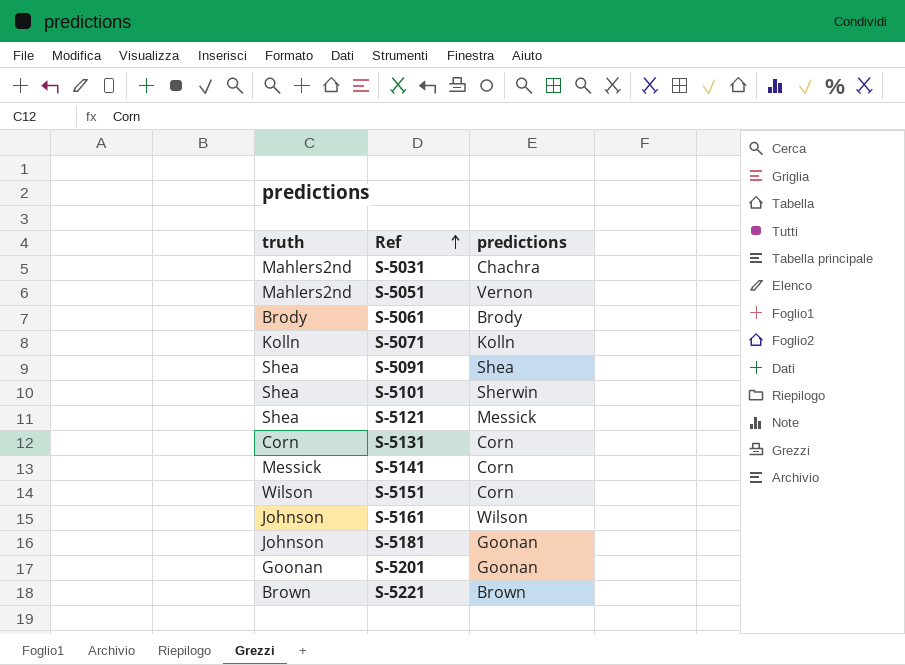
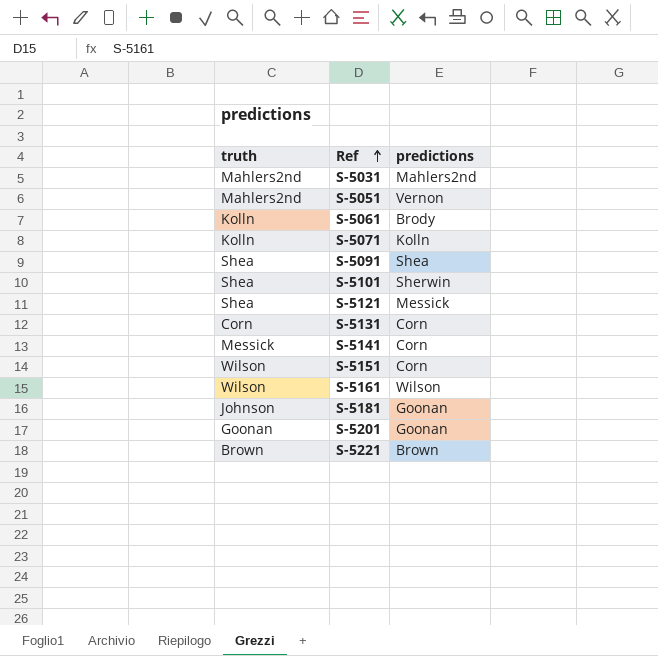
S-5031 | predictions: Chachra -> Mahlers2nd
S-5061 | truth: Brody -> Kolln
S-5161 | truth: Johnson -> Wilson

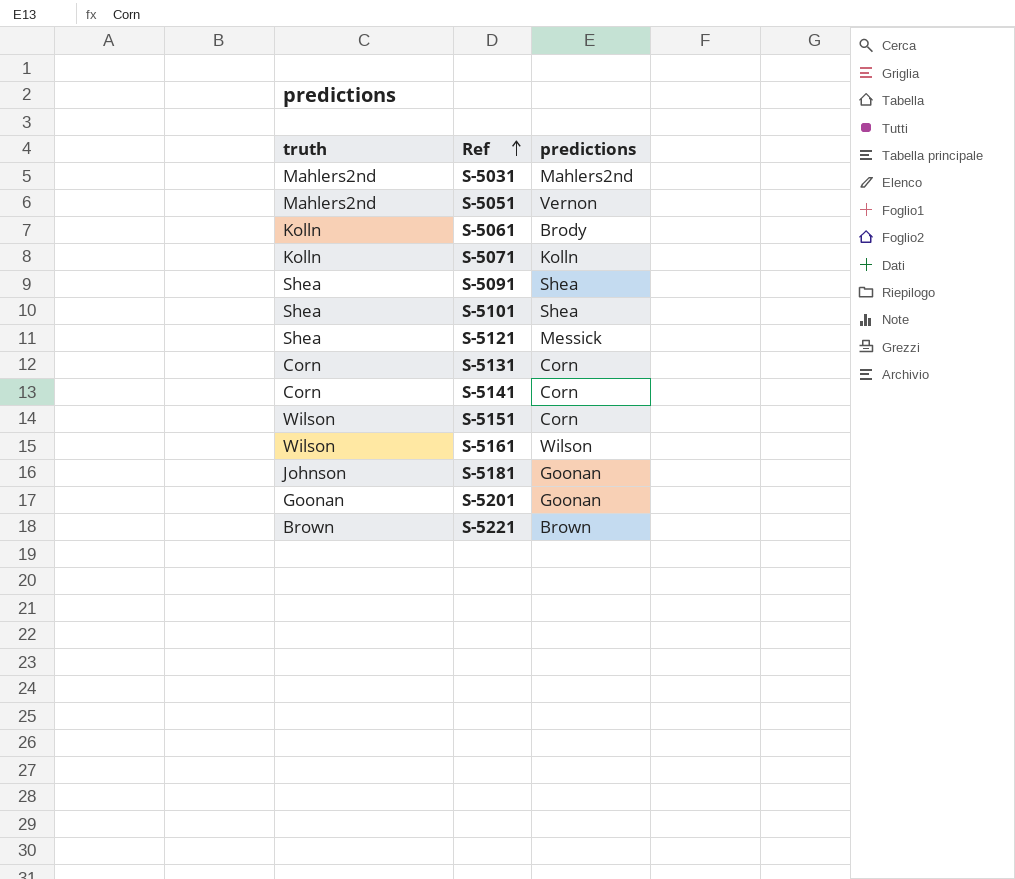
S-5101 | predictions: Sherwin -> Shea
S-5141 | truth: Messick -> Corn

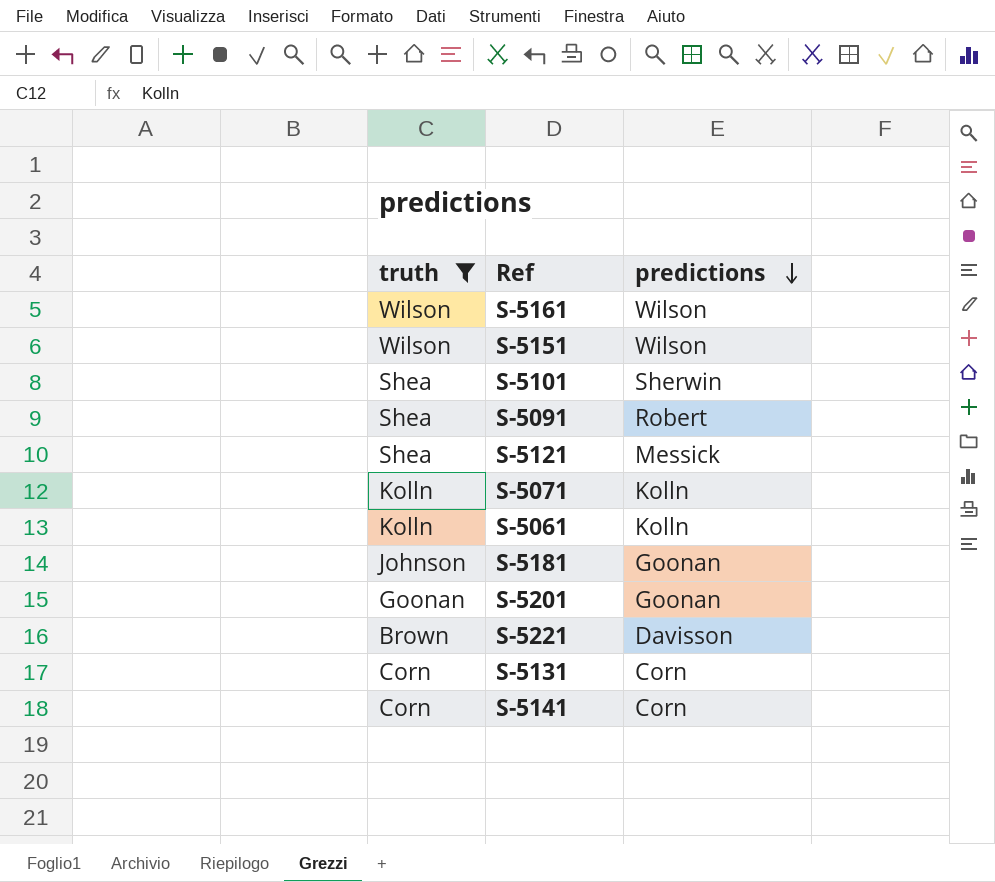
filter: none -> truth != Mahlers2nd
row order: Ref ascending -> predictions descending
S-5151 | predictions: Corn -> Wilson
S-5101 | predictions: Shea -> Sherwin
S-5091 | predictions: Shea -> Robert
S-5061 | predictions: Brody -> Kolln
S-5221 | predictions: Brown -> Davisson

